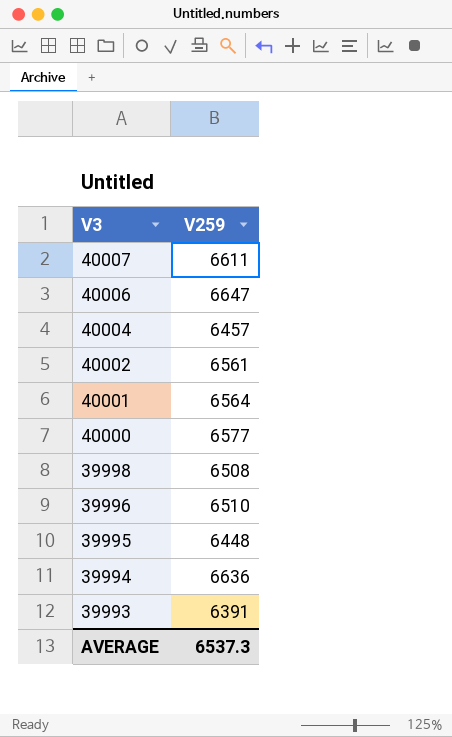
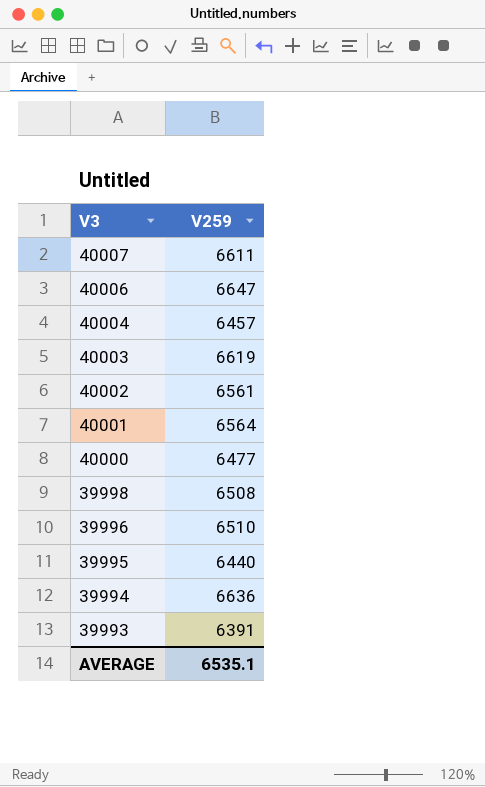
row 40003: none -> 6619
40000 | V259: 6577 -> 6477
39995 | V259: 6448 -> 6440
AVERAGE | V259: 6537.3 -> 6535.1

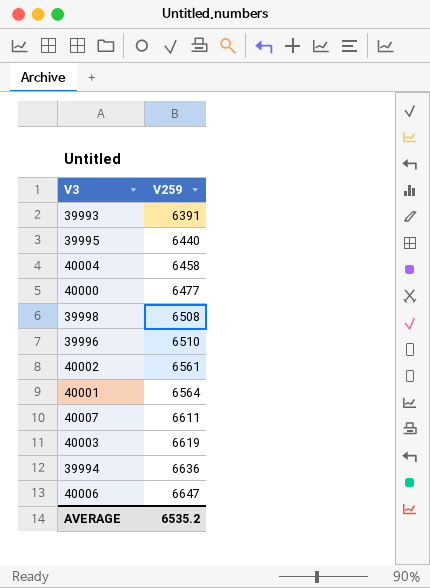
row order: V3 descending -> V259 ascending
40004 | V259: 6457 -> 6458
AVERAGE | V259: 6535.1 -> 6535.2

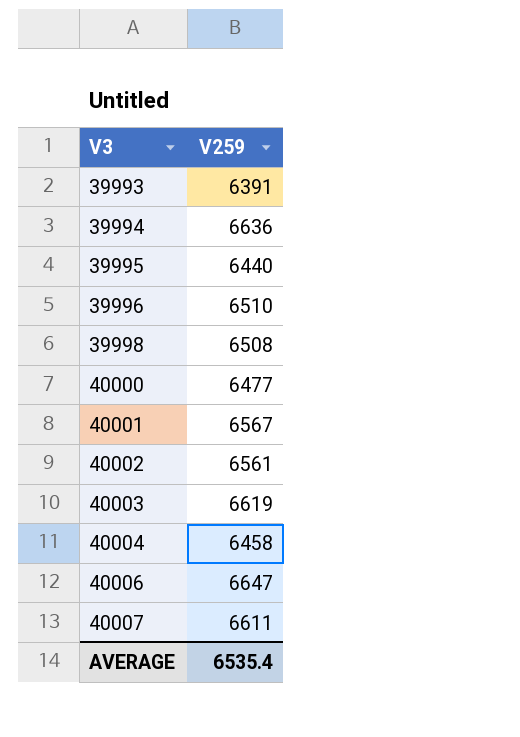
row order: V259 ascending -> V3 ascending
40001 | V259: 6564 -> 6567
AVERAGE | V259: 6535.2 -> 6535.4

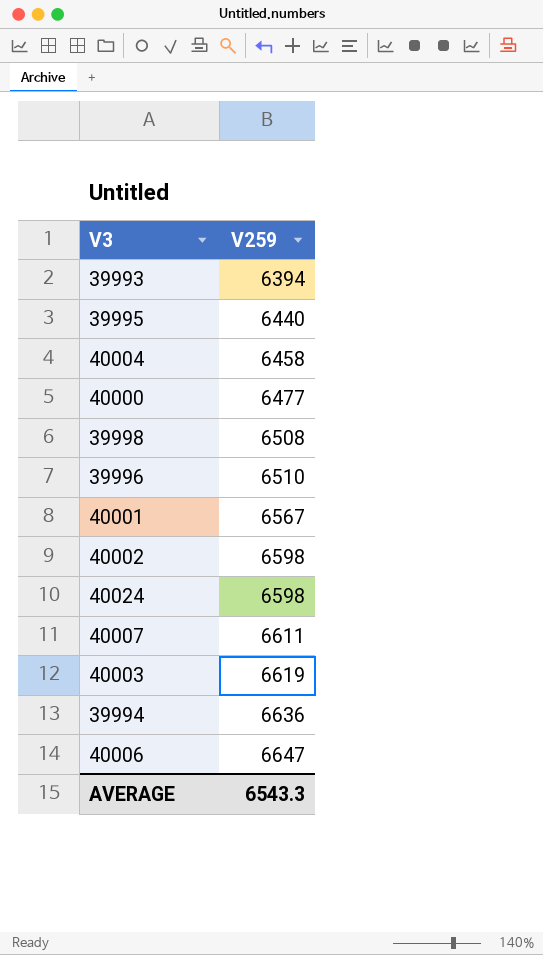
row order: V3 ascending -> V259 ascending
39993 | V259: 6391 -> 6394
40002 | V259: 6561 -> 6598
row 40024: none -> 6598
AVERAGE | V259: 6535.4 -> 6543.3

